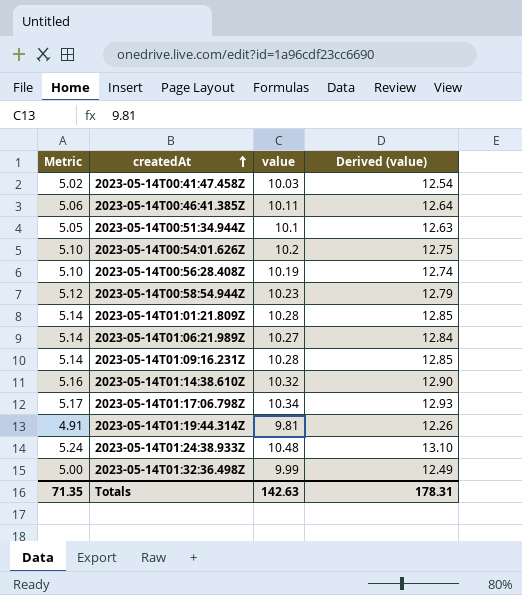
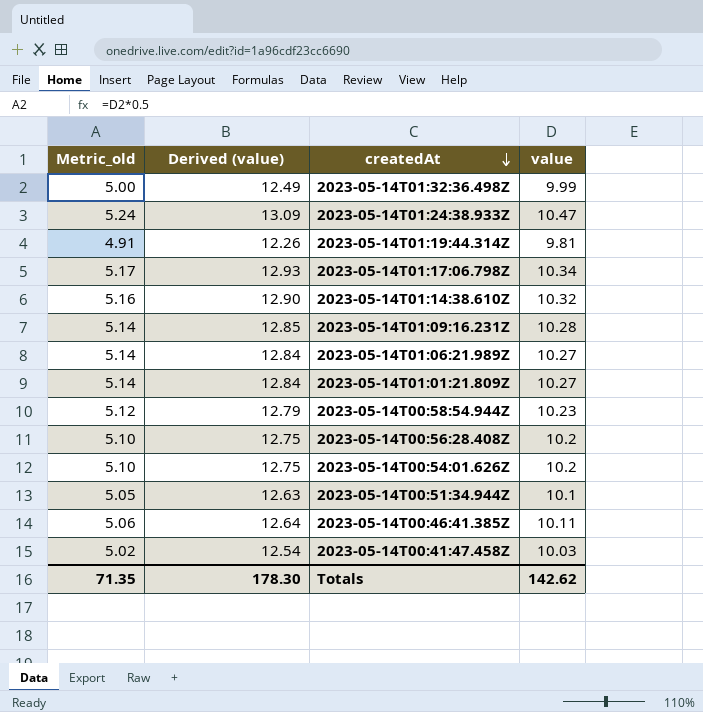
row order: createdAt ascending -> createdAt descending
column name: Metric -> Metric_old
column Derived (value) | position: 4 -> 2
2023-05-14T01:24:38.933Z | Derived (value): 13.10 -> 13.09
2023-05-14T01:24:38.933Z | value: 10.48 -> 10.47
2023-05-14T01:01:21.809Z | Derived (value): 12.85 -> 12.84
2023-05-14T01:01:21.809Z | value: 10.28 -> 10.27
2023-05-14T00:56:28.408Z | Derived (value): 12.74 -> 12.75
2023-05-14T00:56:28.408Z | value: 10.19 -> 10.2
Totals | Derived (value): 178.31 -> 178.30
Totals | value: 142.63 -> 142.62

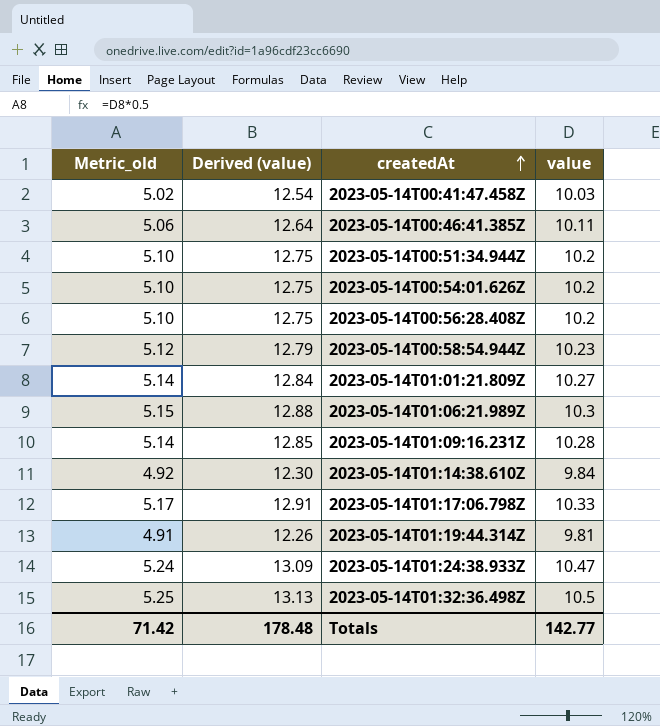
row order: createdAt descending -> createdAt ascending
2023-05-14T00:51:34.944Z | Metric_old: 5.05 -> 5.10
2023-05-14T00:51:34.944Z | Derived (value): 12.63 -> 12.75
2023-05-14T00:51:34.944Z | value: 10.1 -> 10.2
2023-05-14T01:06:21.989Z | Metric_old: 5.14 -> 5.15
2023-05-14T01:06:21.989Z | Derived (value): 12.84 -> 12.88
2023-05-14T01:06:21.989Z | value: 10.27 -> 10.3
2023-05-14T01:14:38.610Z | Metric_old: 5.16 -> 4.92
2023-05-14T01:14:38.610Z | Derived (value): 12.90 -> 12.30
2023-05-14T01:14:38.610Z | value: 10.32 -> 9.84
2023-05-14T01:17:06.798Z | Derived (value): 12.93 -> 12.91
2023-05-14T01:17:06.798Z | value: 10.34 -> 10.33
2023-05-14T01:32:36.498Z | Metric_old: 5.00 -> 5.25
2023-05-14T01:32:36.498Z | Derived (value): 12.49 -> 13.13
2023-05-14T01:32:36.498Z | value: 9.99 -> 10.5
Totals | Metric_old: 71.35 -> 71.42
Totals | Derived (value): 178.30 -> 178.48
Totals | value: 142.62 -> 142.77

